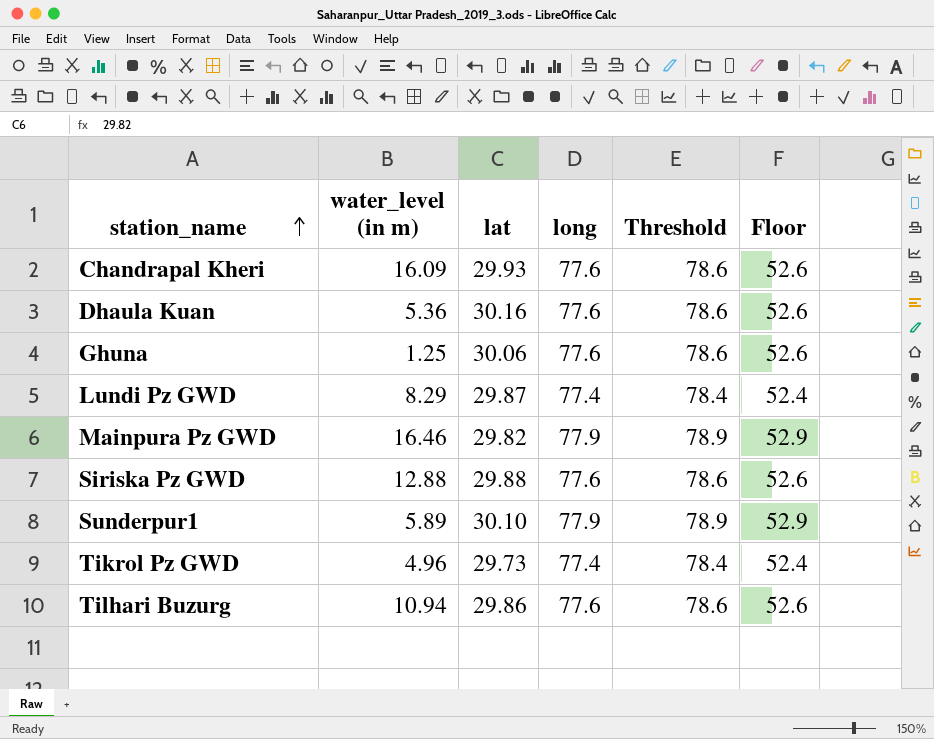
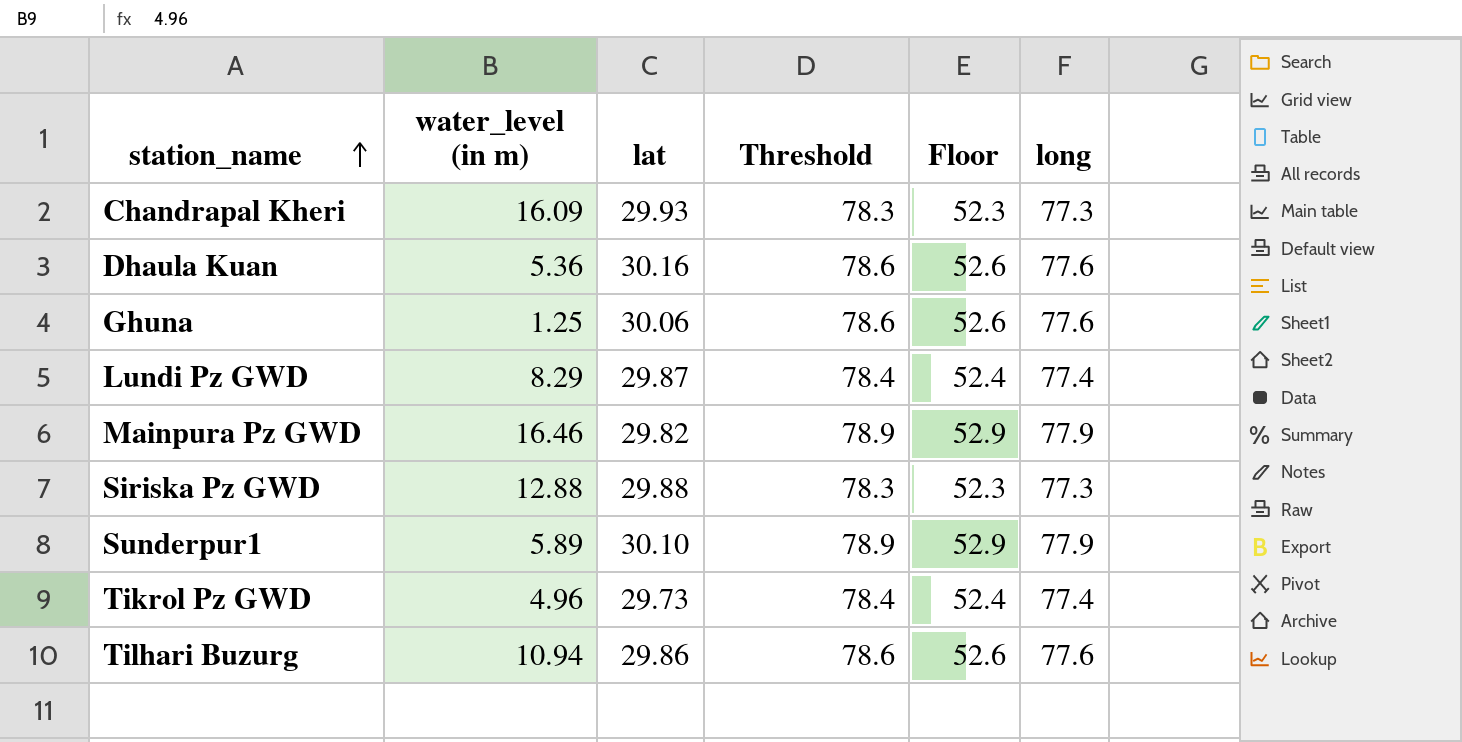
column long | position: 4 -> 6
Chandrapal Kheri | Threshold: 78.6 -> 78.3
Chandrapal Kheri | Floor: 52.6 -> 52.3
Chandrapal Kheri | long: 77.6 -> 77.3
Siriska Pz GWD | Threshold: 78.6 -> 78.3
Siriska Pz GWD | Floor: 52.6 -> 52.3
Siriska Pz GWD | long: 77.6 -> 77.3

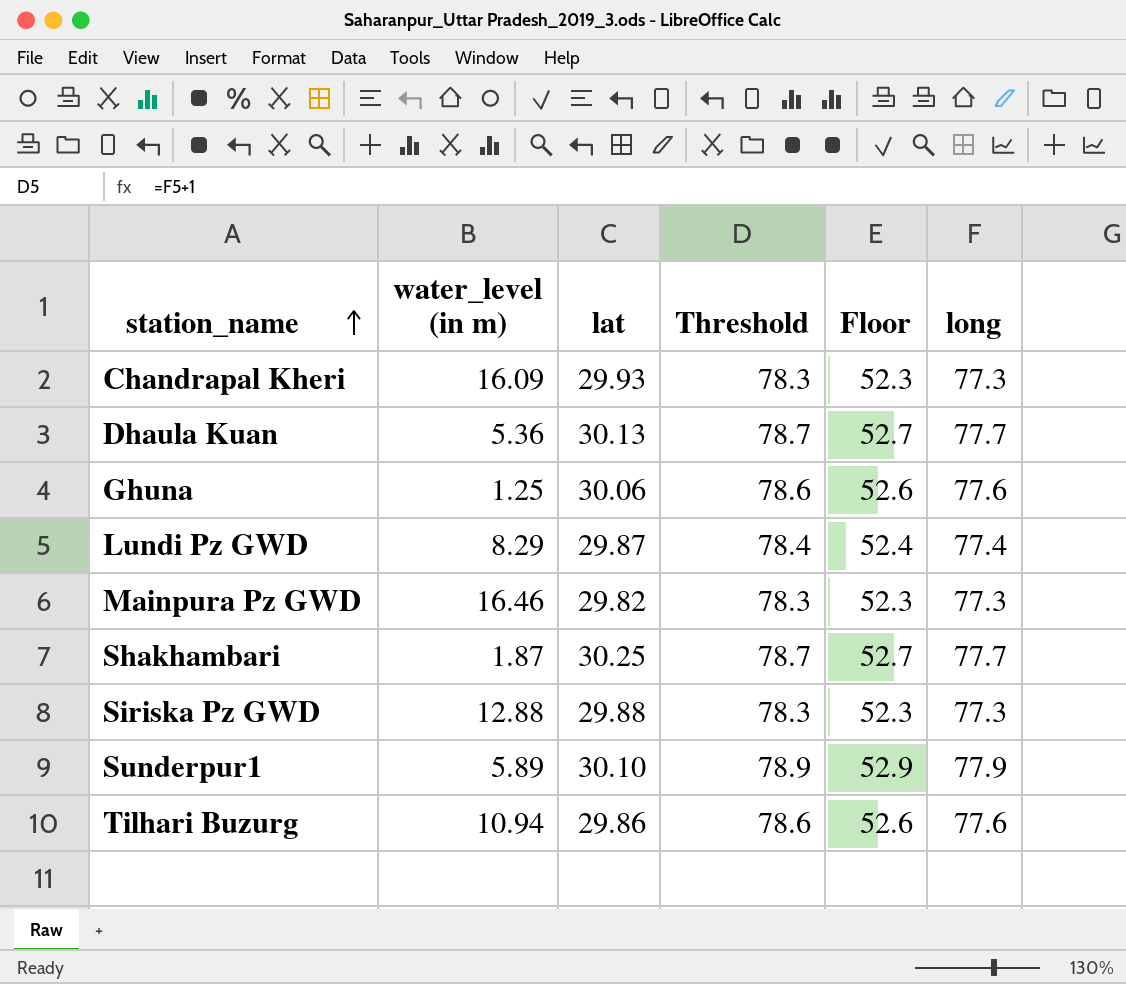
row Tikrol Pz GWD: 4.96 | 29.73 | 78.4 | 52.4 | 77.4 -> none
Dhaula Kuan | lat: 30.16 -> 30.13
Dhaula Kuan | Threshold: 78.6 -> 78.7
Dhaula Kuan | Floor: 52.6 -> 52.7
Dhaula Kuan | long: 77.6 -> 77.7
Mainpura Pz GWD | Threshold: 78.9 -> 78.3
Mainpura Pz GWD | Floor: 52.9 -> 52.3
Mainpura Pz GWD | long: 77.9 -> 77.3
row Shakhambari: none -> 1.87 | 30.25 | 78.7 | 52.7 | 77.7

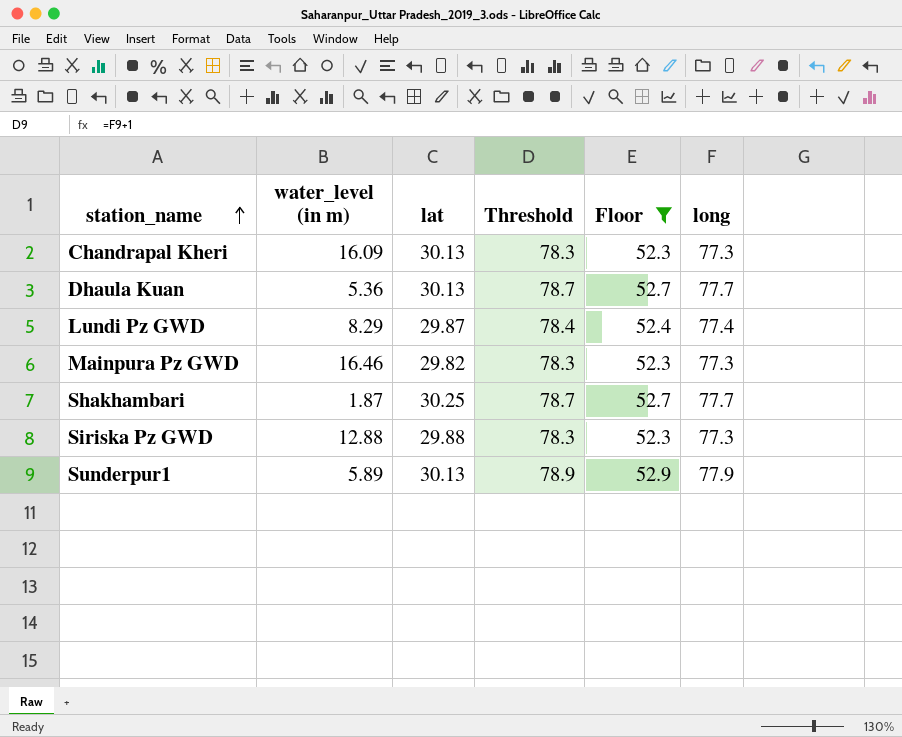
filter: none -> Floor != 52.6
Chandrapal Kheri | lat: 29.93 -> 30.13
Sunderpur1 | lat: 30.10 -> 30.13

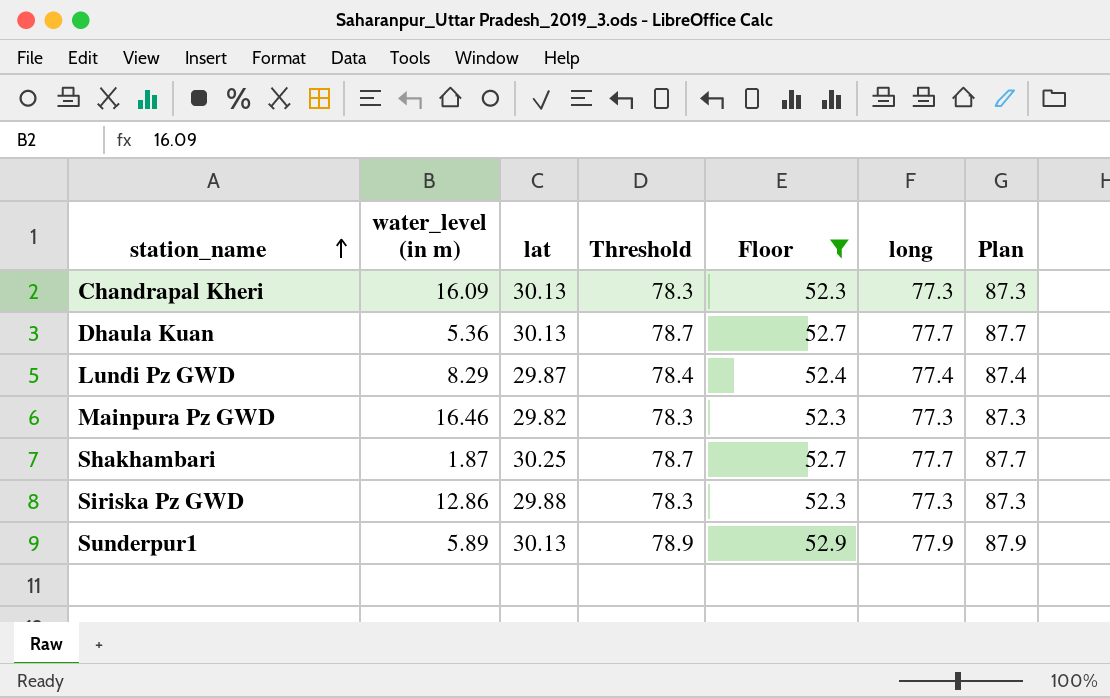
column Plan | formula: none -> [long] + 10
Siriska Pz GWD | water_level (in m): 12.88 -> 12.86

